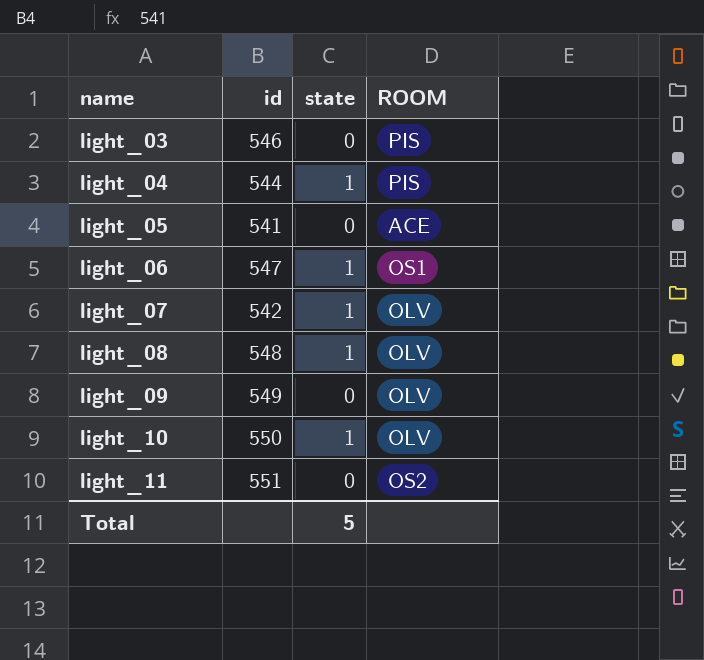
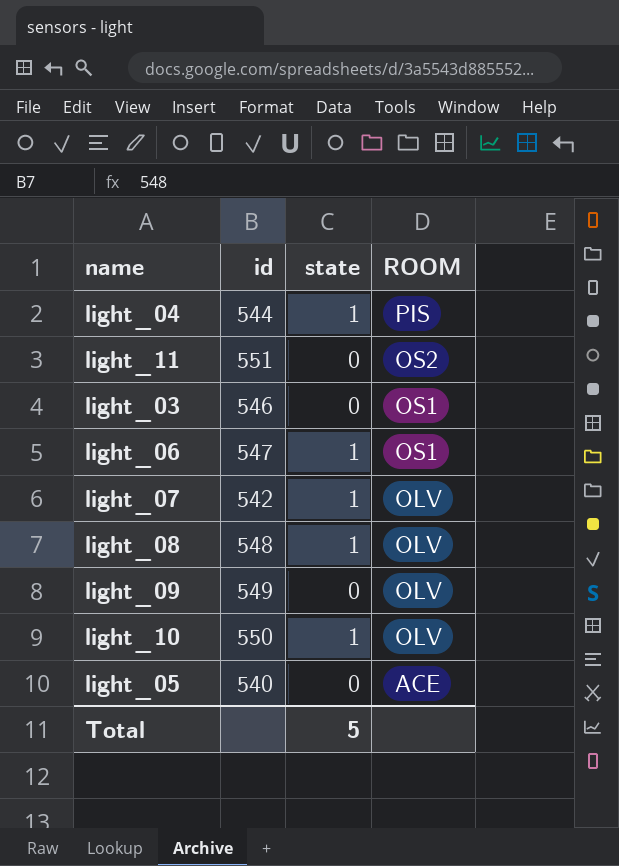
row order: name ascending -> ROOM descending
light_03 | ROOM: PIS -> OS1
light_05 | id: 541 -> 540

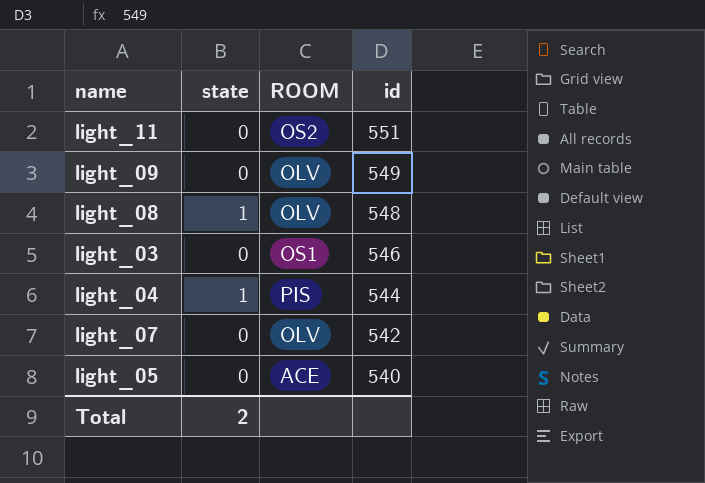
row order: ROOM descending -> id descending
column id | position: 2 -> 4
row light_06: 547 | 1 | OS1 -> none
row light_10: 550 | 1 | OLV -> none
light_07 | state: 1 -> 0
Total | state: 5 -> 2

